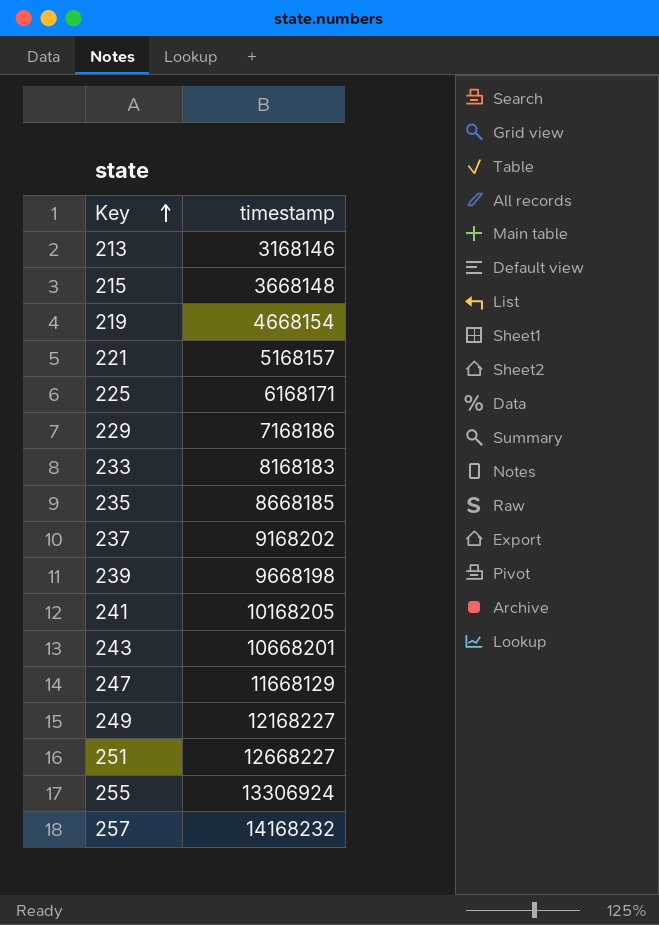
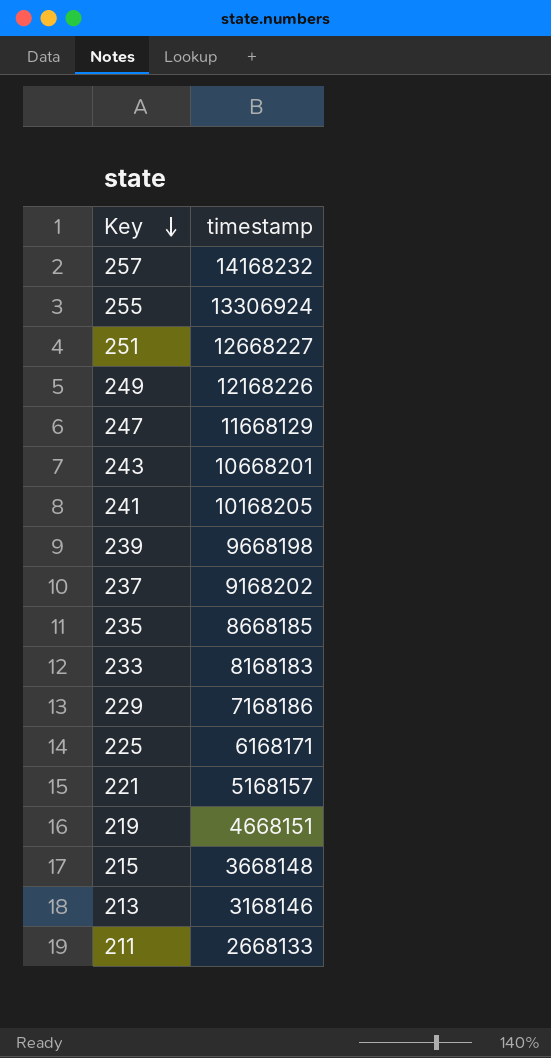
row order: Key ascending -> Key descending
249 | timestamp: 12168227 -> 12168226
219 | timestamp: 4668154 -> 4668151
row 211: none -> 2668133

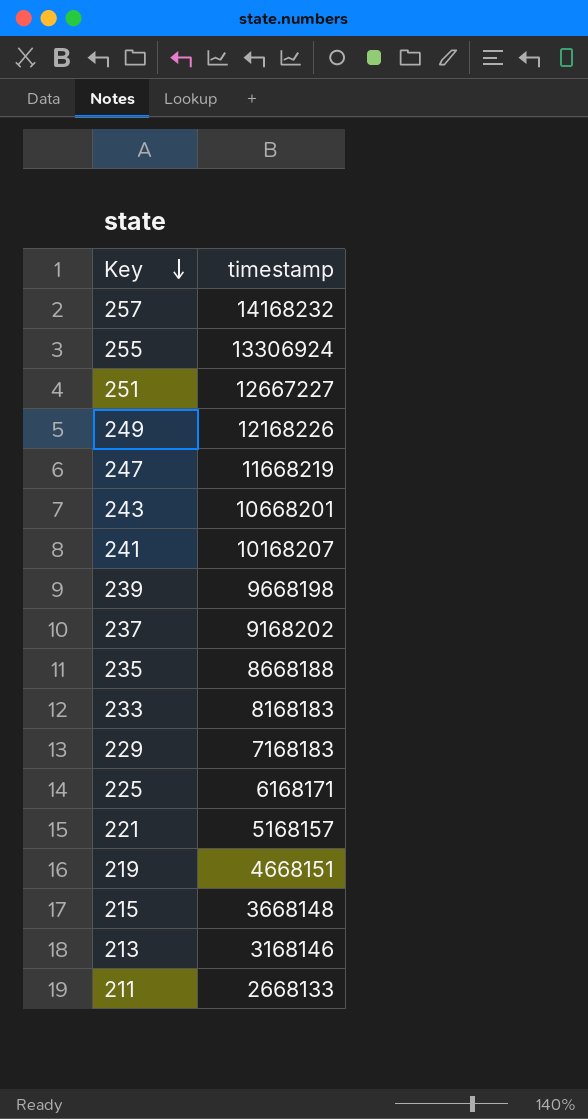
251 | timestamp: 12668227 -> 12667227
247 | timestamp: 11668129 -> 11668219
241 | timestamp: 10168205 -> 10168207
235 | timestamp: 8668185 -> 8668188
229 | timestamp: 7168186 -> 7168183

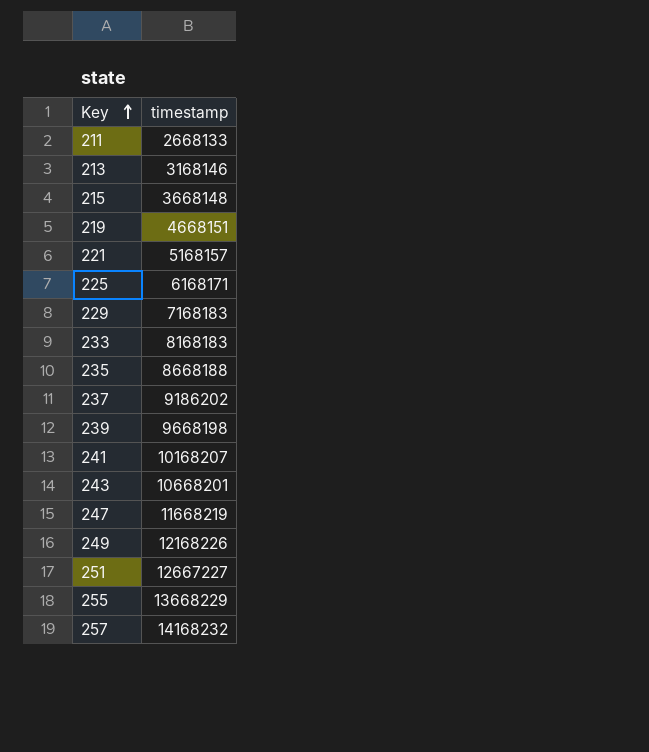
row order: Key descending -> Key ascending
237 | timestamp: 9168202 -> 9186202
255 | timestamp: 13306924 -> 13668229

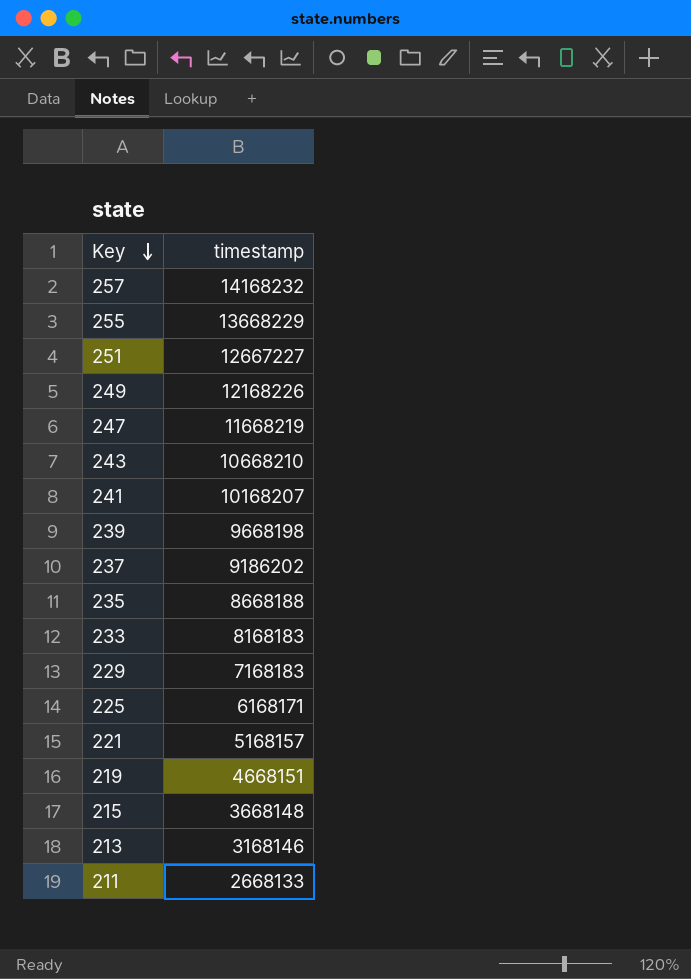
row order: Key ascending -> Key descending
243 | timestamp: 10668201 -> 10668210

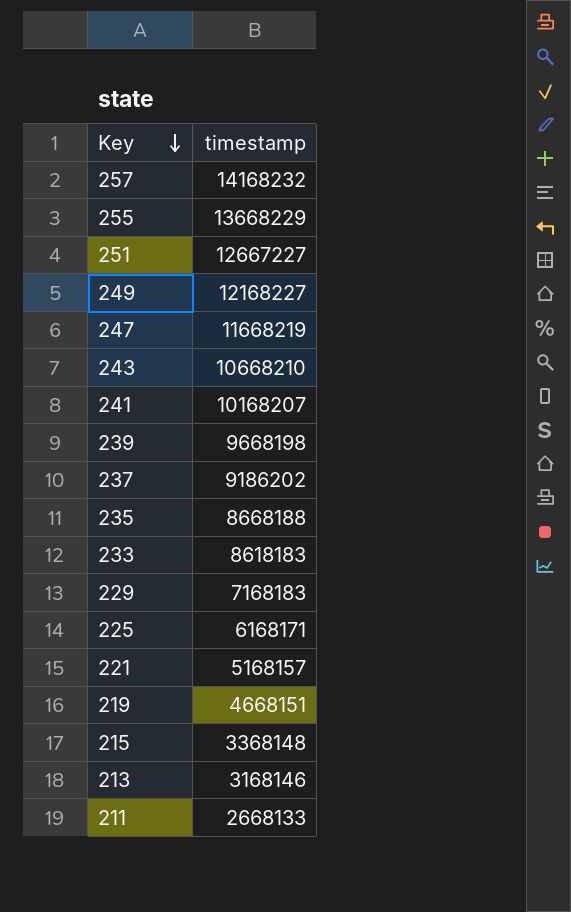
249 | timestamp: 12168226 -> 12168227
233 | timestamp: 8168183 -> 8618183
215 | timestamp: 3668148 -> 3368148

